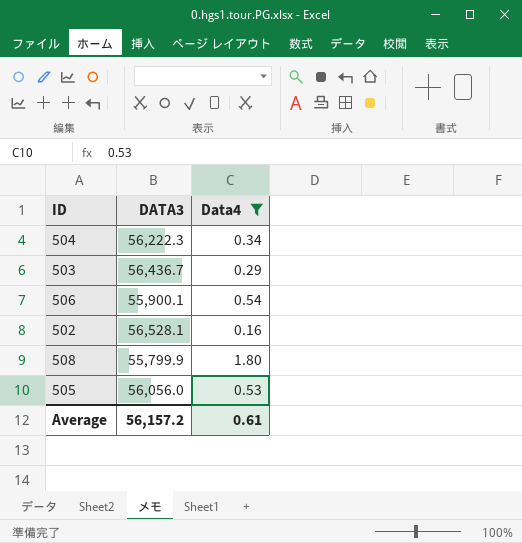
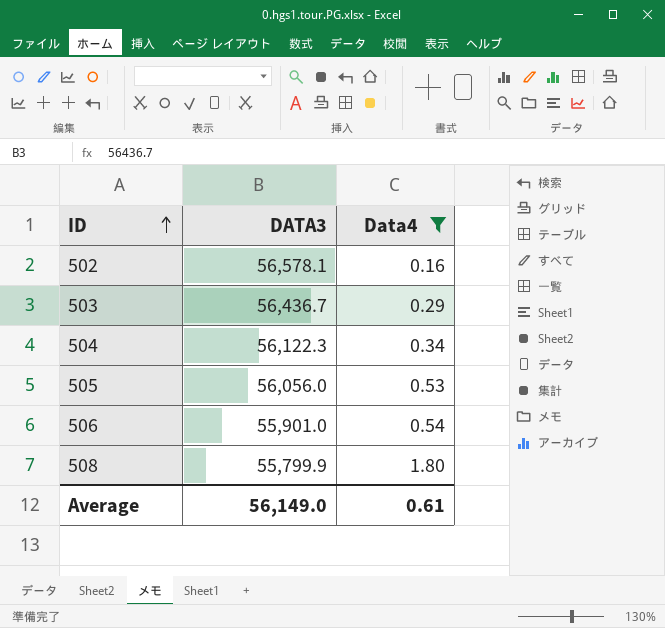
row order: none -> ID ascending
502 | DATA3: 56,528.1 -> 56,578.1
504 | DATA3: 56,222.3 -> 56,122.3
506 | DATA3: 55,900.1 -> 55,901.0
Average | DATA3: 56,157.2 -> 56,149.0

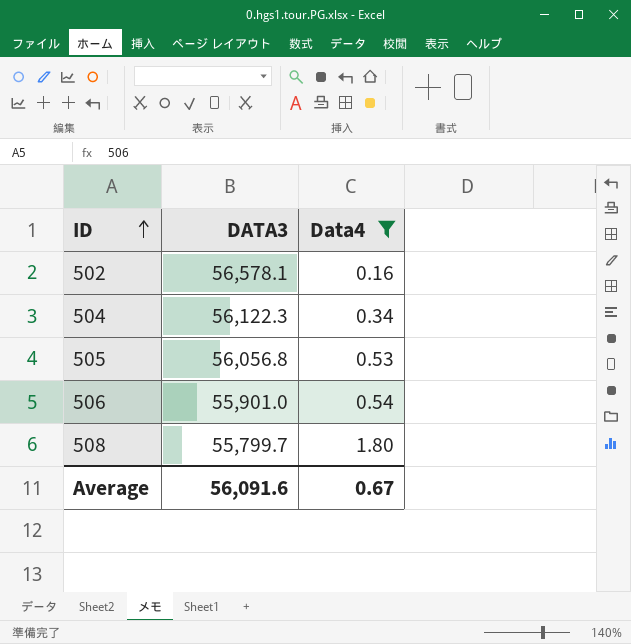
row 503: 56,436.7 | 0.29 -> none
505 | DATA3: 56,056.0 -> 56,056.8
508 | DATA3: 55,799.9 -> 55,799.7
Average | DATA3: 56,149.0 -> 56,091.6
Average | Data4: 0.61 -> 0.67

